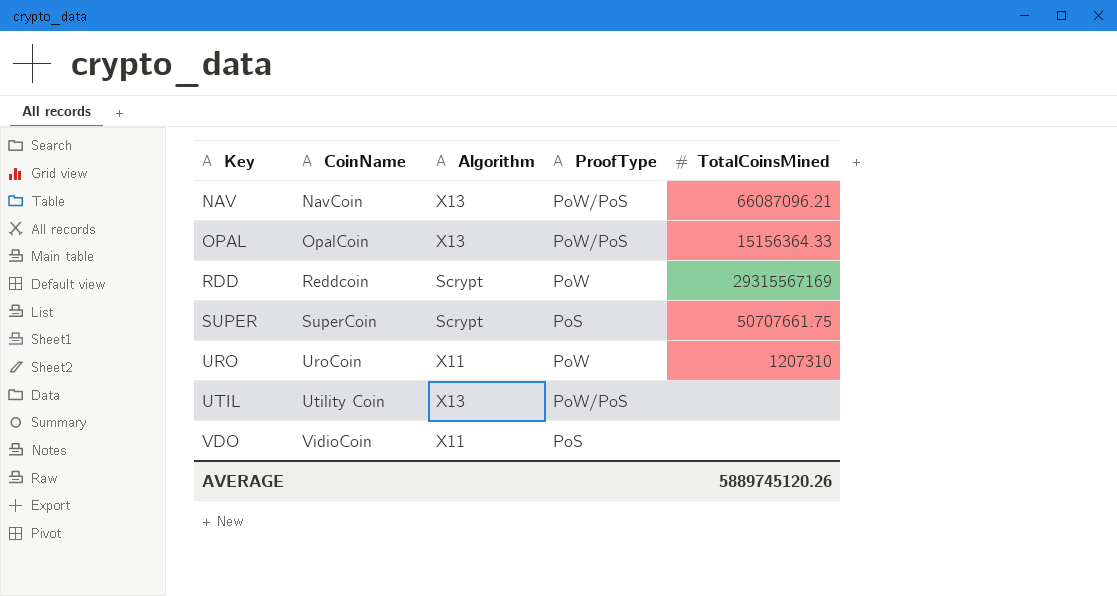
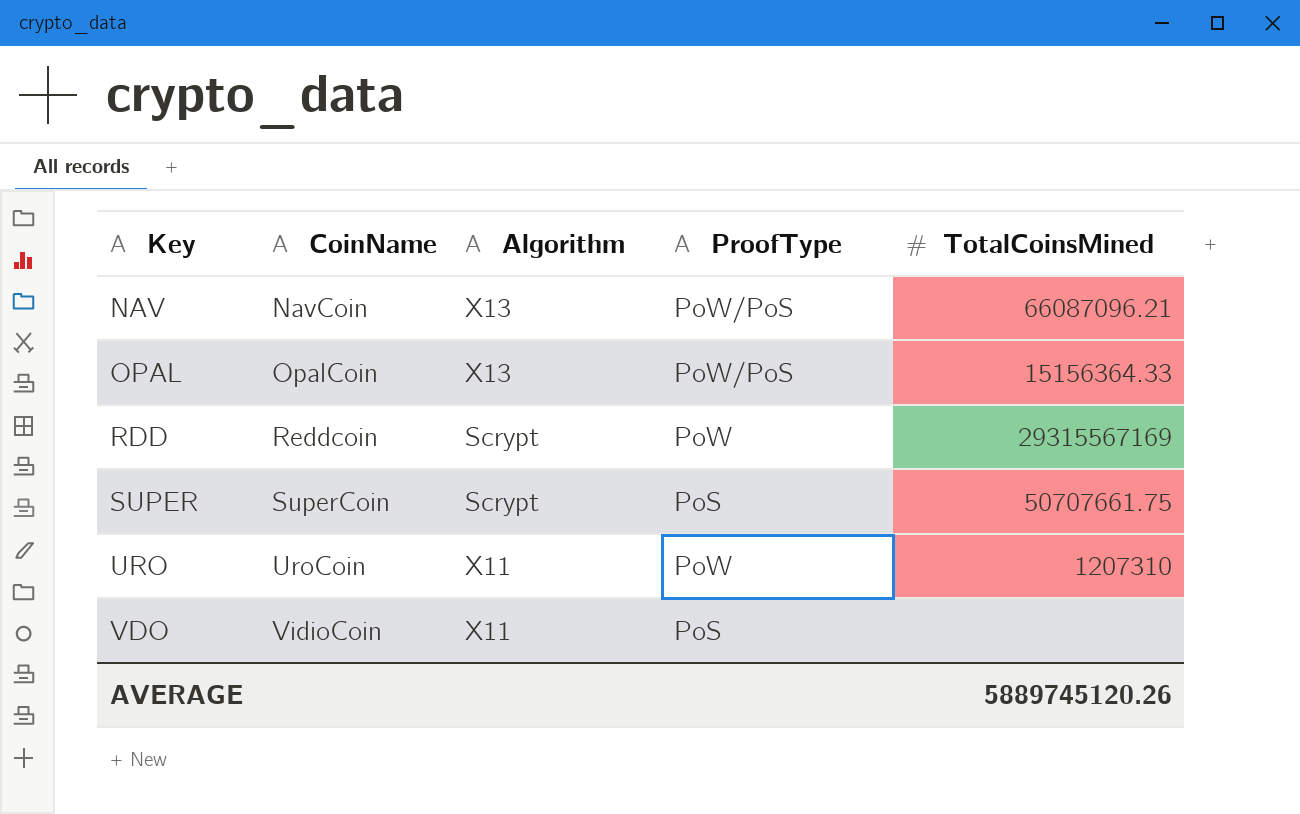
row UTIL: Utility Coin | X13 | PoW/PoS | none -> none

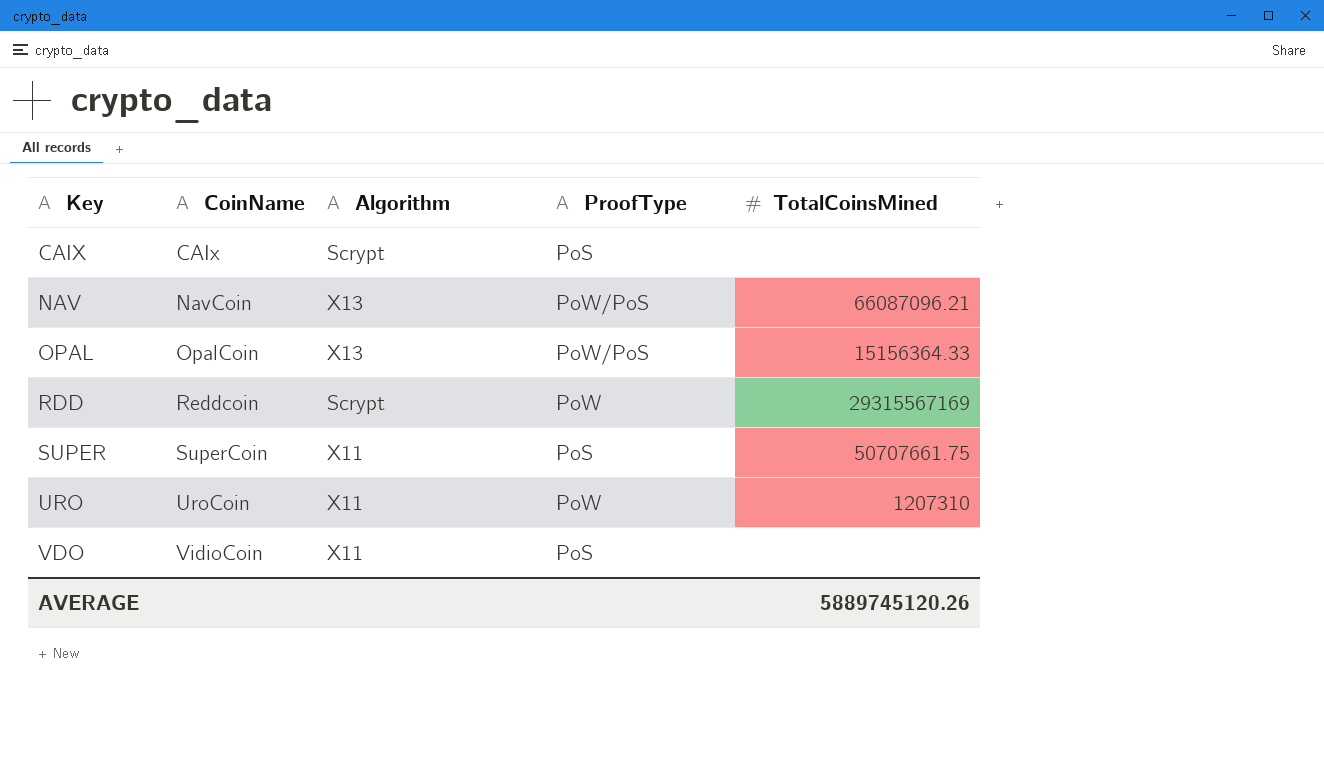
row CAIX: none -> CAIx | Scrypt | PoS | none
SUPER | Algorithm: Scrypt -> X11

